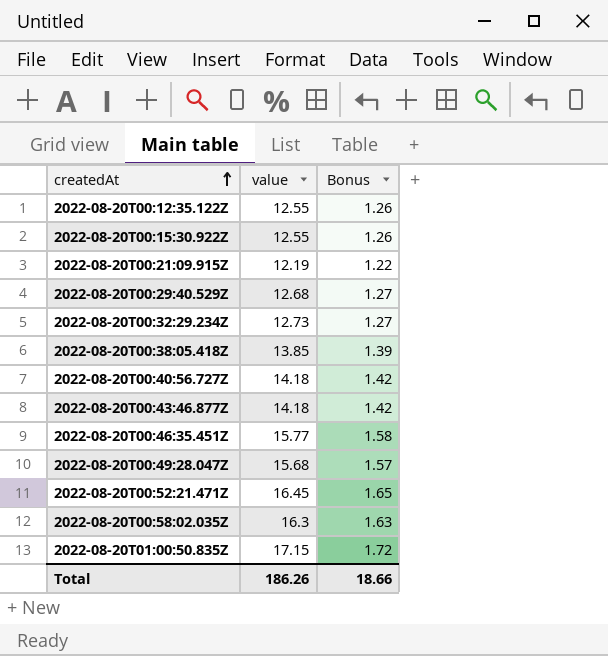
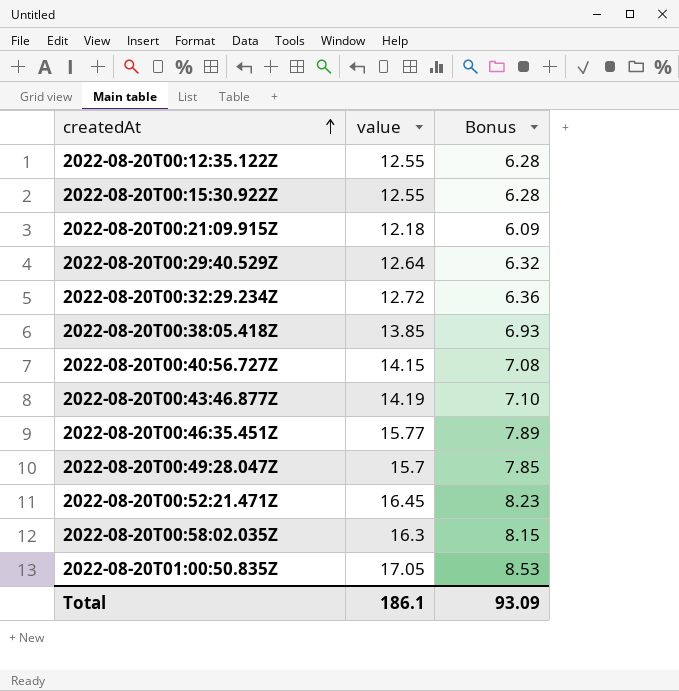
column Bonus | formula: [value] * 0.1 -> [value] * 0.5
2022-08-20T00:21:09.915Z | value: 12.19 -> 12.18
2022-08-20T00:29:40.529Z | value: 12.68 -> 12.64
2022-08-20T00:32:29.234Z | value: 12.73 -> 12.72
2022-08-20T00:40:56.727Z | value: 14.18 -> 14.15
2022-08-20T00:43:46.877Z | value: 14.18 -> 14.19
2022-08-20T00:49:28.047Z | value: 15.68 -> 15.7
2022-08-20T01:00:50.835Z | value: 17.15 -> 17.05
Total | value: 186.26 -> 186.1
Total | Bonus: 18.66 -> 93.09

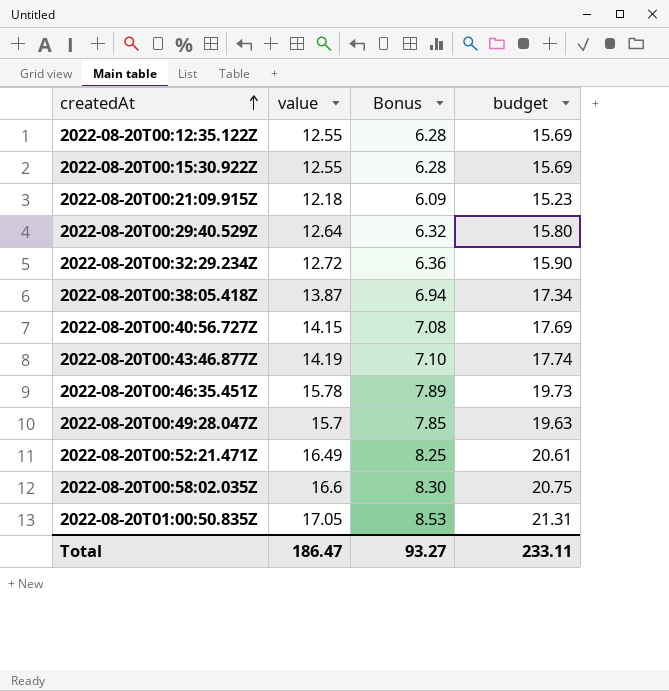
column budget | formula: none -> [value] * 1.25
2022-08-20T00:38:05.418Z | value: 13.85 -> 13.87
2022-08-20T00:38:05.418Z | Bonus: 6.93 -> 6.94
2022-08-20T00:46:35.451Z | value: 15.77 -> 15.78
2022-08-20T00:52:21.471Z | value: 16.45 -> 16.49
2022-08-20T00:52:21.471Z | Bonus: 8.23 -> 8.25
2022-08-20T00:58:02.035Z | value: 16.3 -> 16.6
2022-08-20T00:58:02.035Z | Bonus: 8.15 -> 8.30
Total | value: 186.1 -> 186.47
Total | Bonus: 93.09 -> 93.27

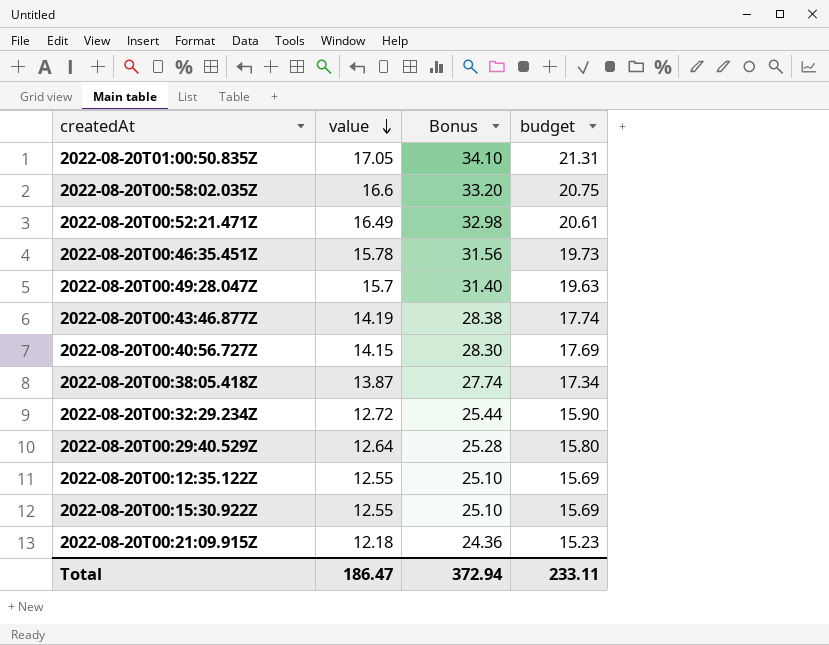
row order: createdAt ascending -> value descending
column Bonus | formula: [value] * 0.5 -> [value] * 2
Total | Bonus: 93.27 -> 372.94

